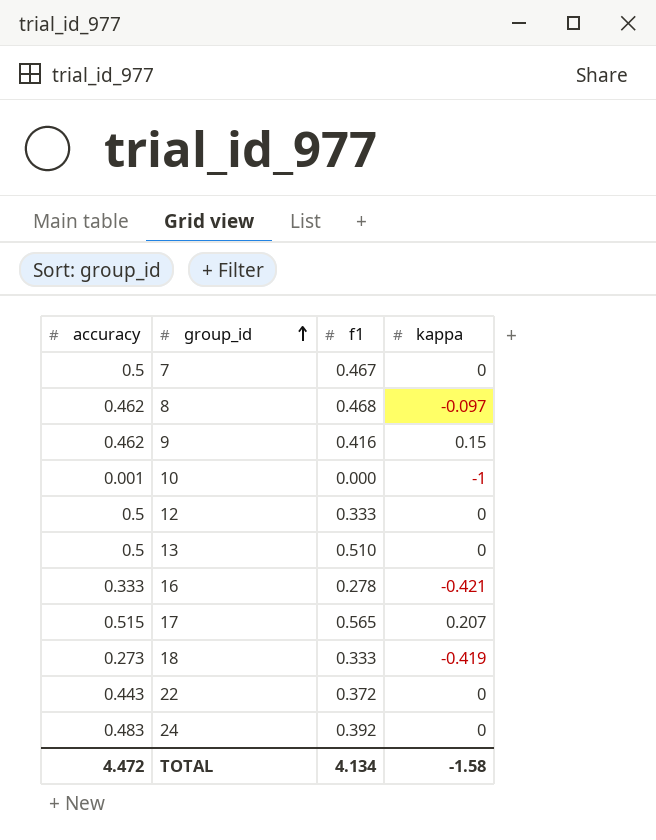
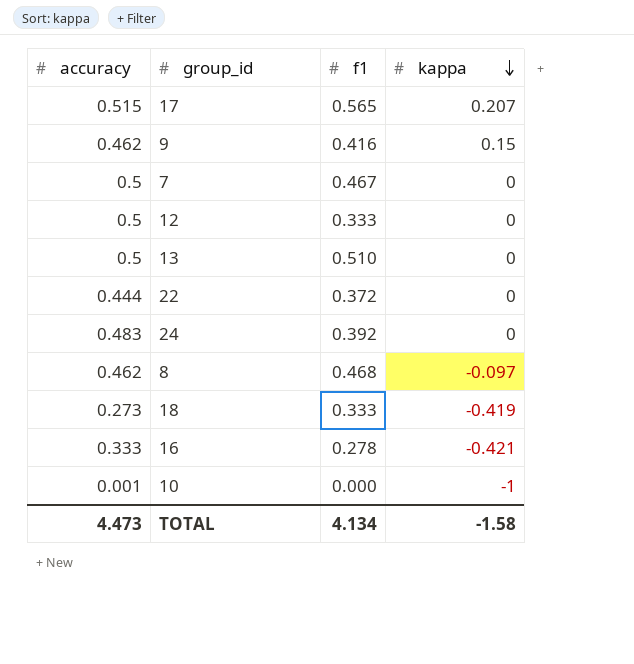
row order: group_id ascending -> kappa descending
22 | accuracy: 0.443 -> 0.444
TOTAL | accuracy: 4.472 -> 4.473

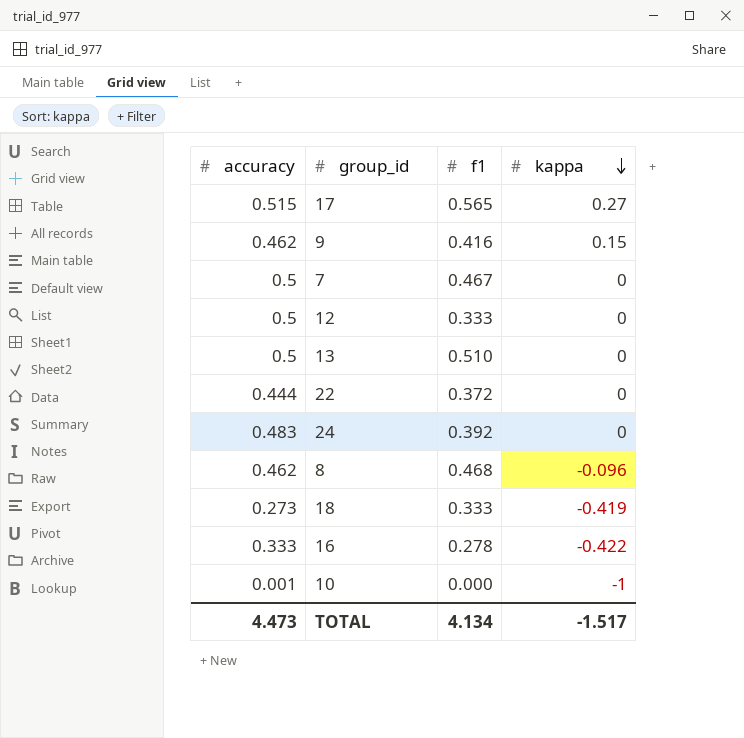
17 | kappa: 0.207 -> 0.27
8 | kappa: -0.097 -> -0.096
16 | kappa: -0.421 -> -0.422
TOTAL | kappa: -1.58 -> -1.517

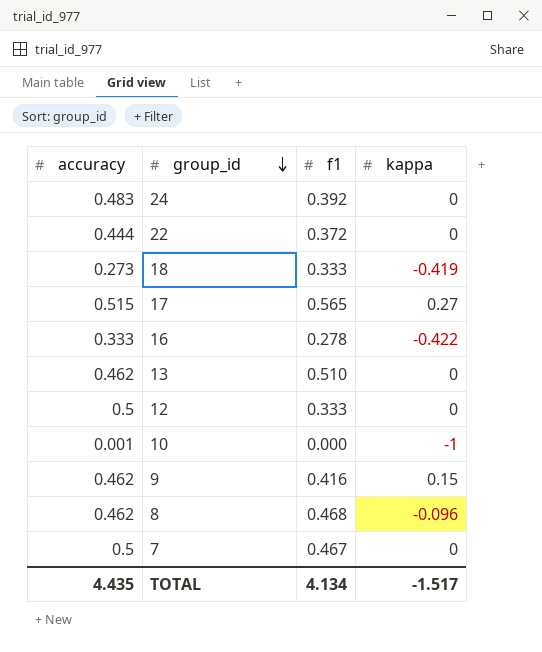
row order: kappa descending -> group_id descending
13 | accuracy: 0.5 -> 0.462
TOTAL | accuracy: 4.473 -> 4.435

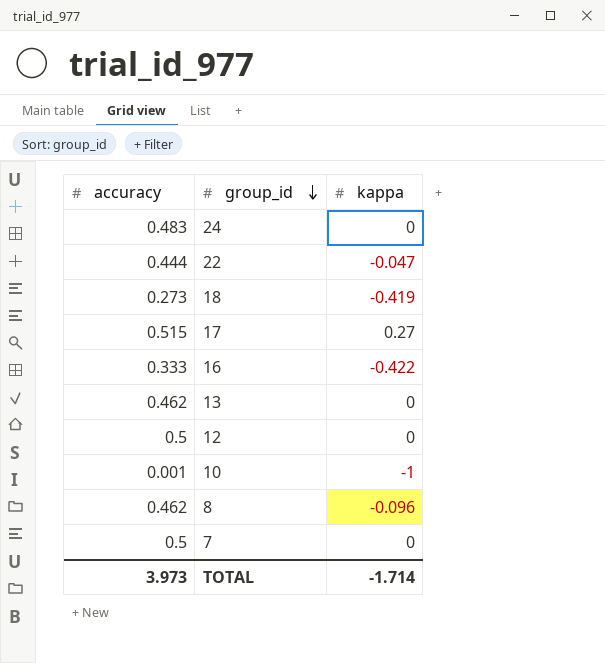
column f1 | position: 3 -> none
row 9: 0.462 | 0.416 | 0.15 -> none
22 | kappa: 0 -> -0.047
TOTAL | accuracy: 4.435 -> 3.973
TOTAL | kappa: -1.517 -> -1.714

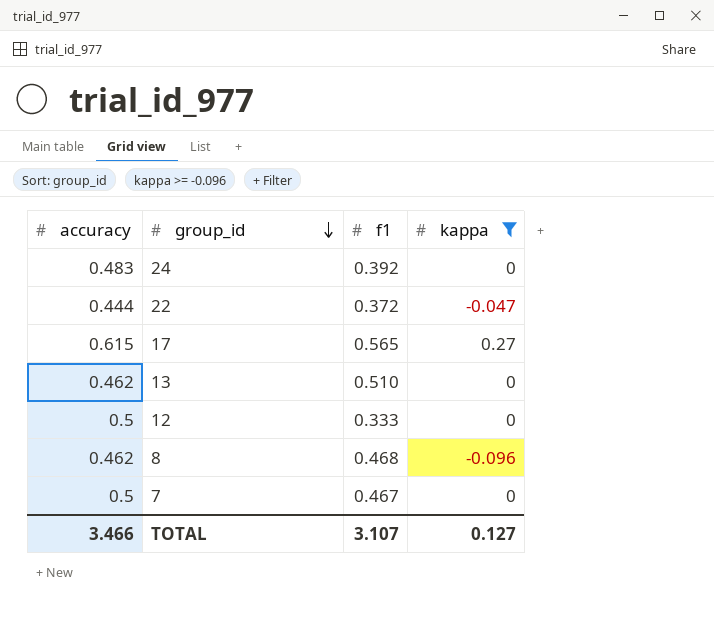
filter: none -> kappa >= -0.096
column f1 | position: none -> 3
17 | accuracy: 0.515 -> 0.615
TOTAL | accuracy: 3.973 -> 3.466
TOTAL | kappa: -1.714 -> 0.127

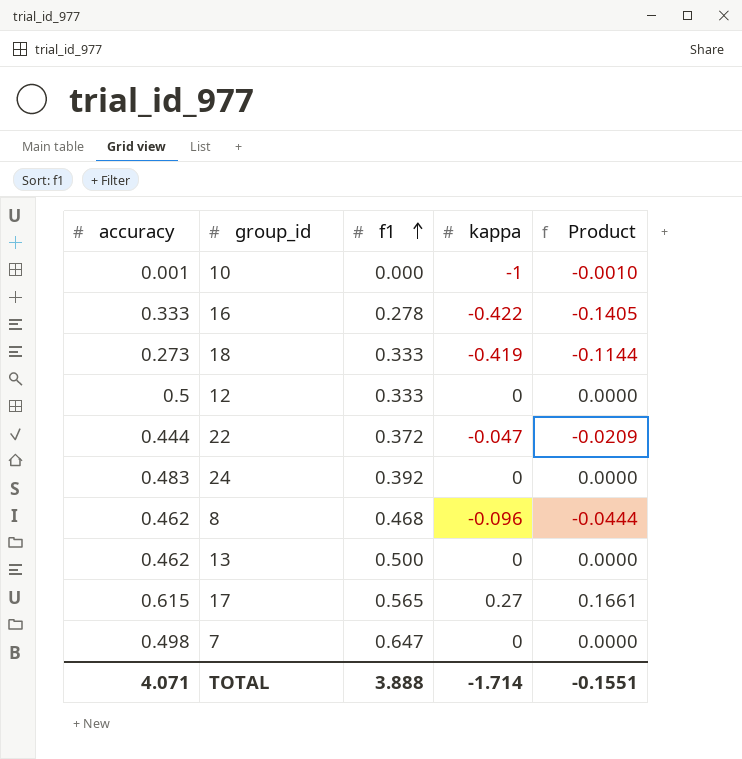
filter: kappa >= -0.096 -> none
row order: group_id descending -> f1 ascending
column Product | formula: none -> [accuracy] * [kappa]
13 | f1: 0.510 -> 0.500
7 | accuracy: 0.5 -> 0.498
7 | f1: 0.467 -> 0.647
TOTAL | accuracy: 3.466 -> 4.071
TOTAL | f1: 3.107 -> 3.888
TOTAL | kappa: 0.127 -> -1.714

